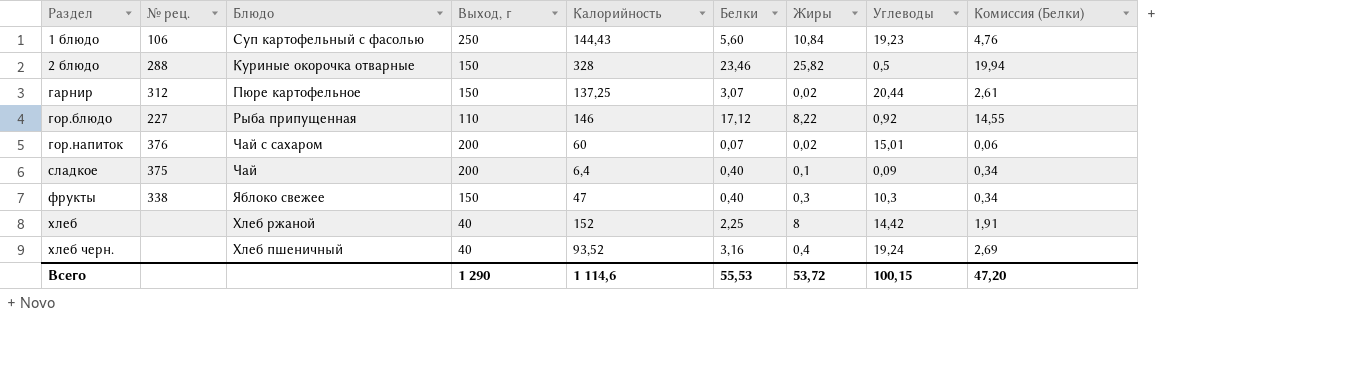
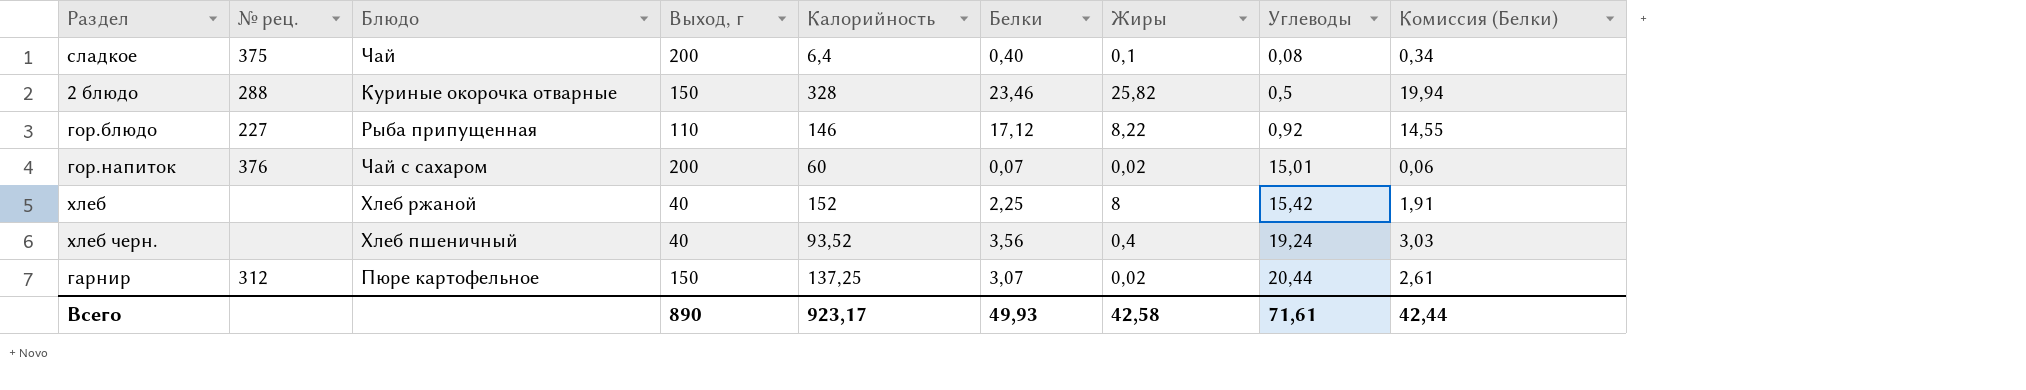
row order: Раздел ascending -> Углеводы ascending
row 1 блюдо: 106 | Суп картофельный с фасолью | 250 | 144,43 | 5,60 | 10,84 | 19,23 | 4,76 -> none
row фрукты: 338 | Яблоко свежее | 150 | 47 | 0,40 | 0,3 | 10,3 | 0,34 -> none
сладкое | Углеводы: 0,09 -> 0,08
хлеб | Углеводы: 14,42 -> 15,42
хлеб черн. | Белки: 3,16 -> 3,56
хлеб черн. | Комиссия (Белки): 2,69 -> 3,03
Всего | Выход, г: 1 290 -> 890
Всего | Калорийность: 1 114,6 -> 923,17
Всего | Белки: 55,53 -> 49,93
Всего | Жиры: 53,72 -> 42,58
Всего | Углеводы: 100,15 -> 71,61
Всего | Комиссия (Белки): 47,20 -> 42,44

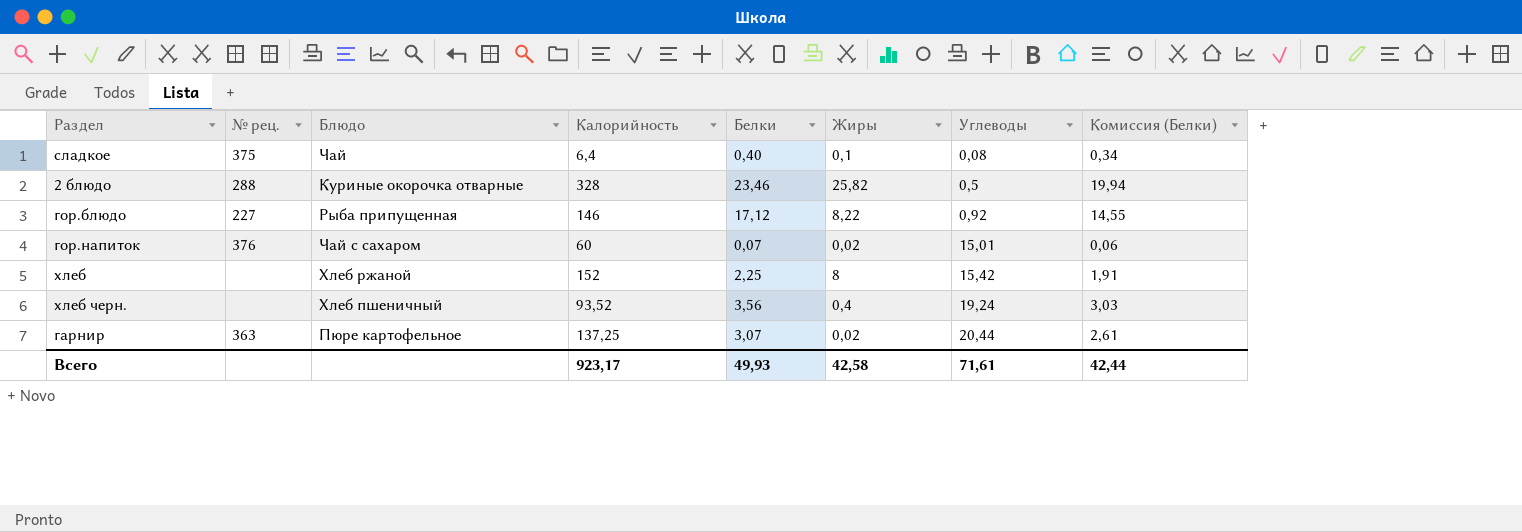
column Выход, г | position: 4 -> none
гарнир | № рец.: 312 -> 363

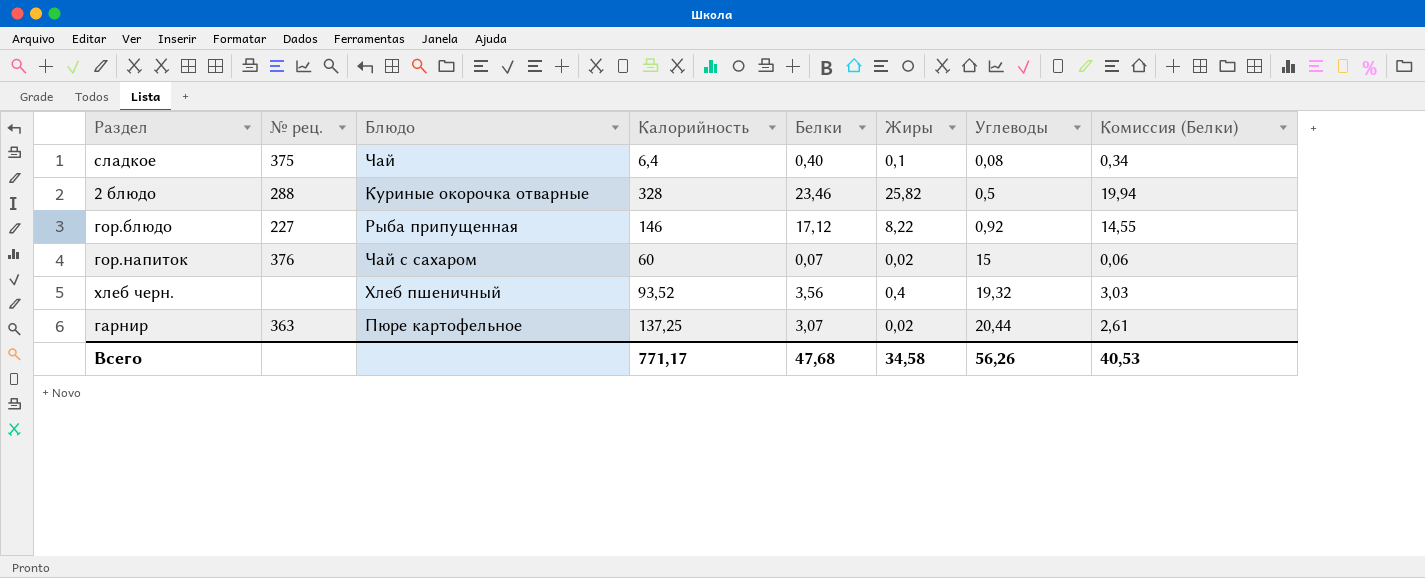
row хлеб: none | Хлеб ржаной | 152 | 2,25 | 8 | 15,42 | 1,91 -> none
гор.напиток | Углеводы: 15,01 -> 15
хлеб черн. | Углеводы: 19,24 -> 19,32
Всего | Калорийность: 923,17 -> 771,17
Всего | Белки: 49,93 -> 47,68
Всего | Жиры: 42,58 -> 34,58
Всего | Углеводы: 71,61 -> 56,26
Всего | Комиссия (Белки): 42,44 -> 40,53

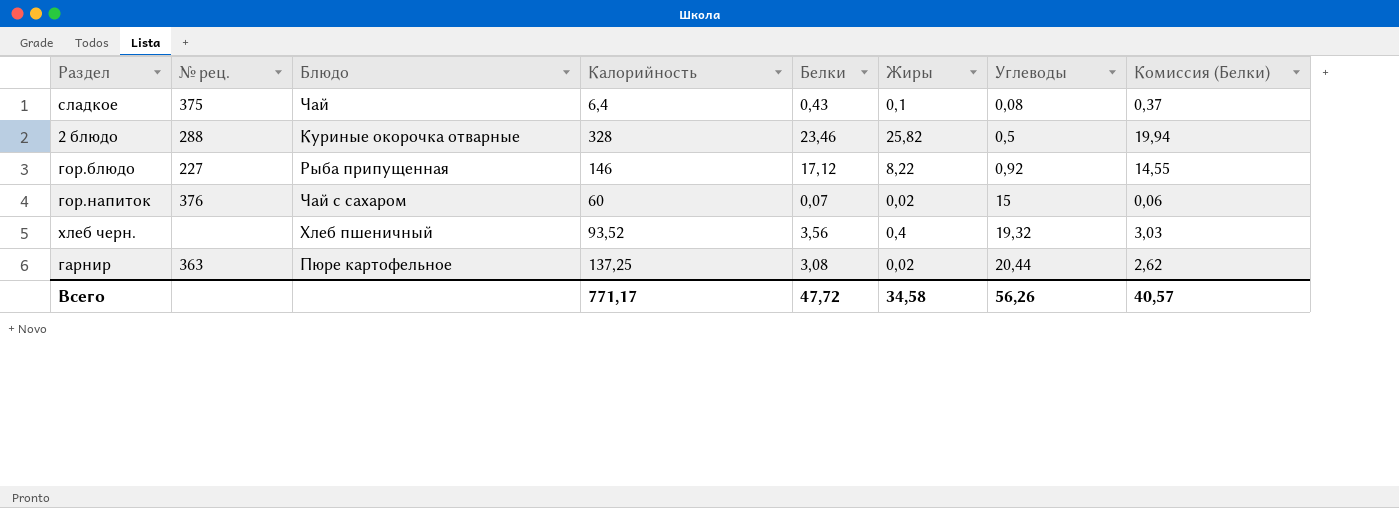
сладкое | Белки: 0,40 -> 0,43
сладкое | Комиссия (Белки): 0,34 -> 0,37
гарнир | Белки: 3,07 -> 3,08
гарнир | Комиссия (Белки): 2,61 -> 2,62
Всего | Белки: 47,68 -> 47,72
Всего | Комиссия (Белки): 40,53 -> 40,57

